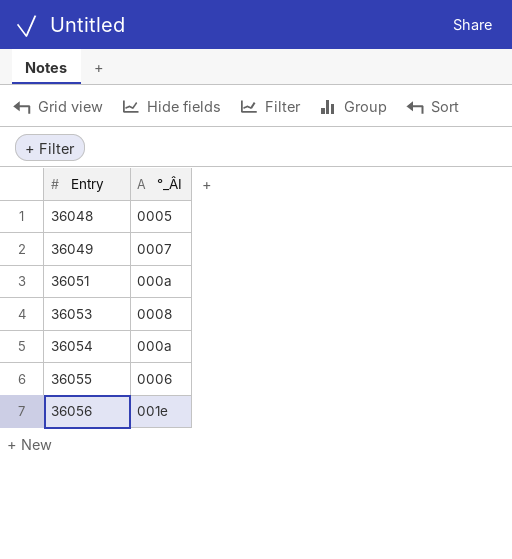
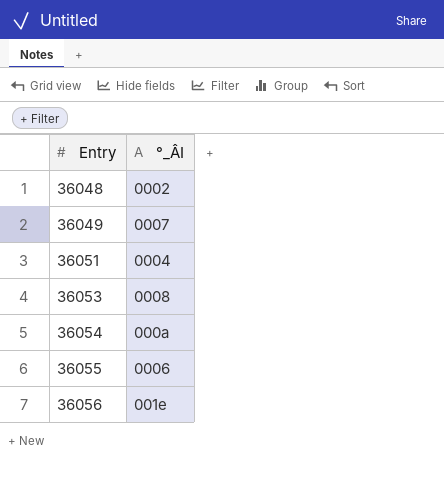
36048 | °_ÂI: 0005 -> 0002
36051 | °_ÂI: 000a -> 0004

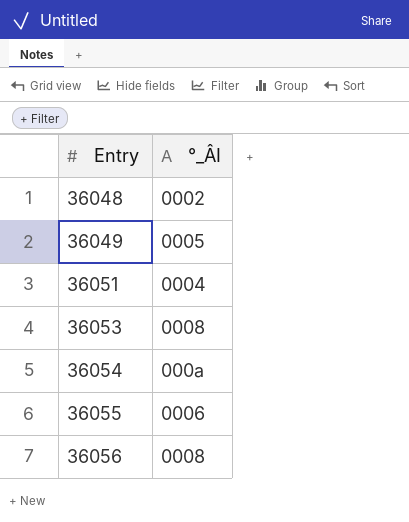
36049 | °_ÂI: 0007 -> 0005
36056 | °_ÂI: 001e -> 0008

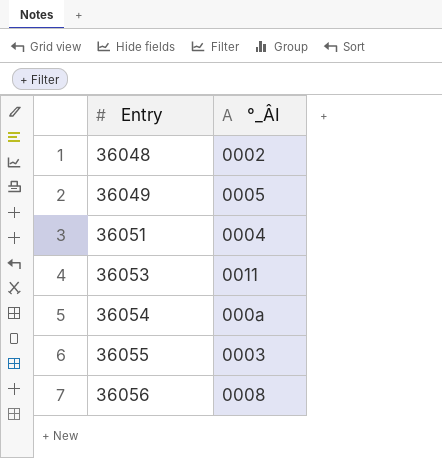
36053 | °_ÂI: 0008 -> 0011
36055 | °_ÂI: 0006 -> 0003

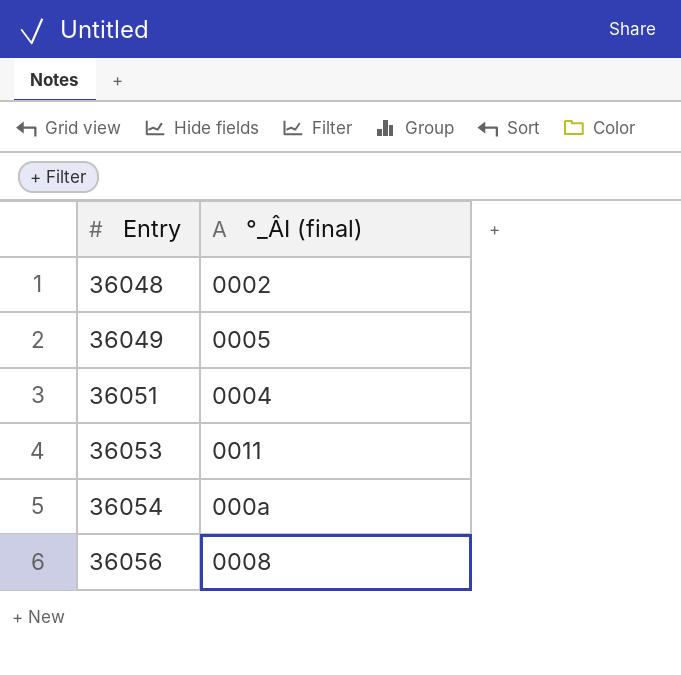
column name: °_ÂI -> °_ÂI (final)
row 36055: 0003 -> none

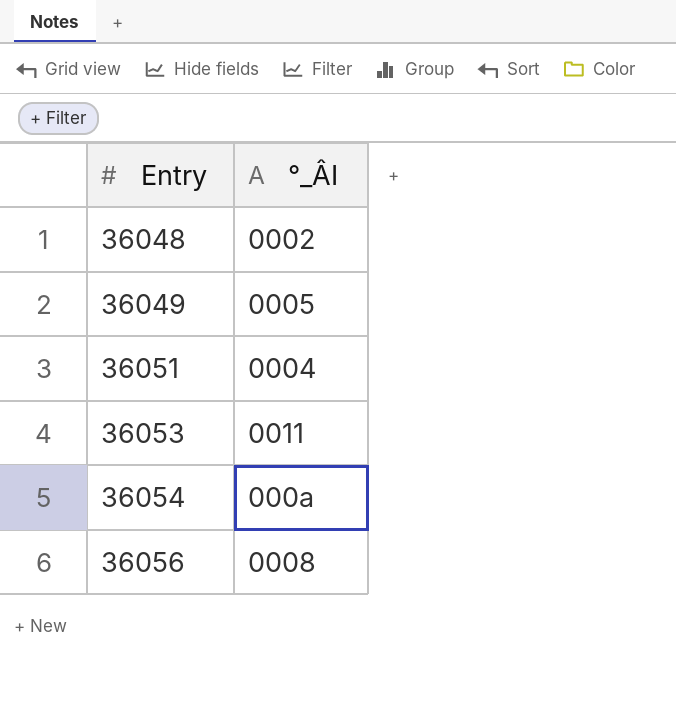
column name: °_ÂI (final) -> °_ÂI

